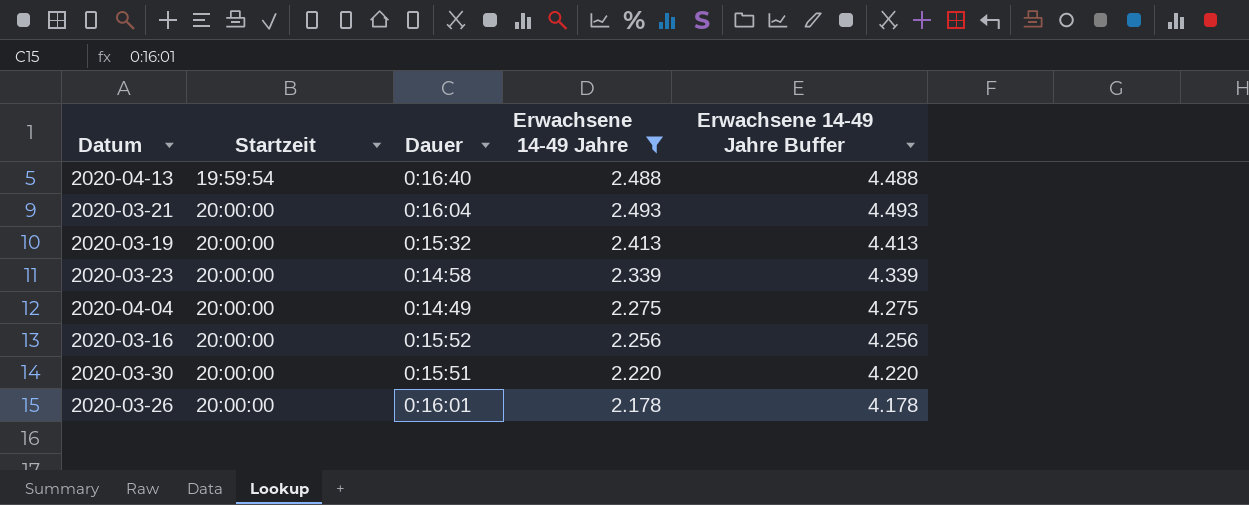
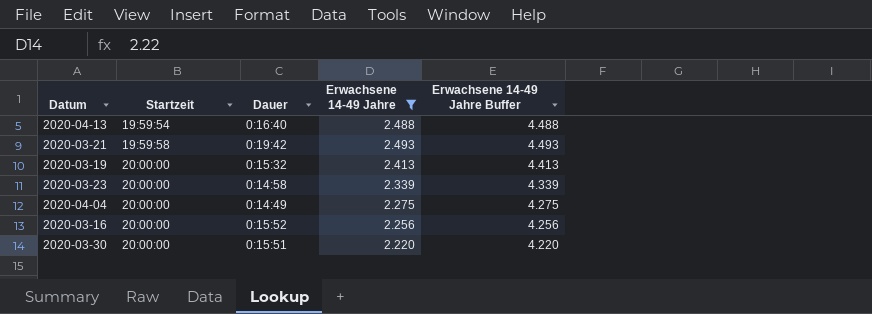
row 2020-03-26: 20:00:00 | 0:16:01 | 2.178 | 4.178 -> none
2020-03-21 | Startzeit: 20:00:00 -> 19:59:58
2020-03-21 | Dauer: 0:16:04 -> 0:19:42

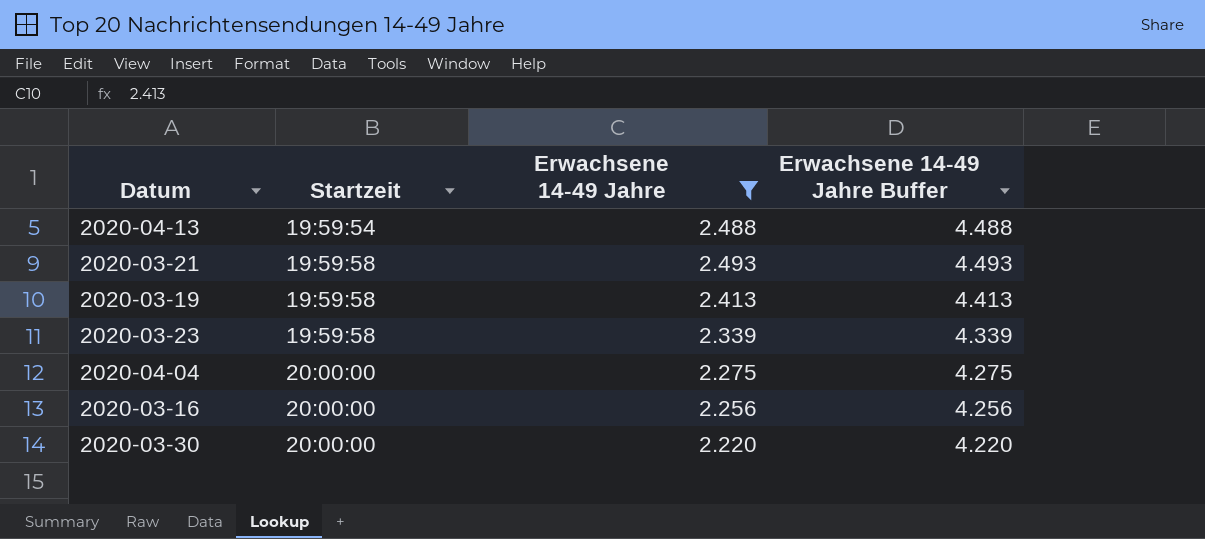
column Dauer | position: 3 -> none
2020-03-19 | Startzeit: 20:00:00 -> 19:59:58
2020-03-23 | Startzeit: 20:00:00 -> 19:59:58

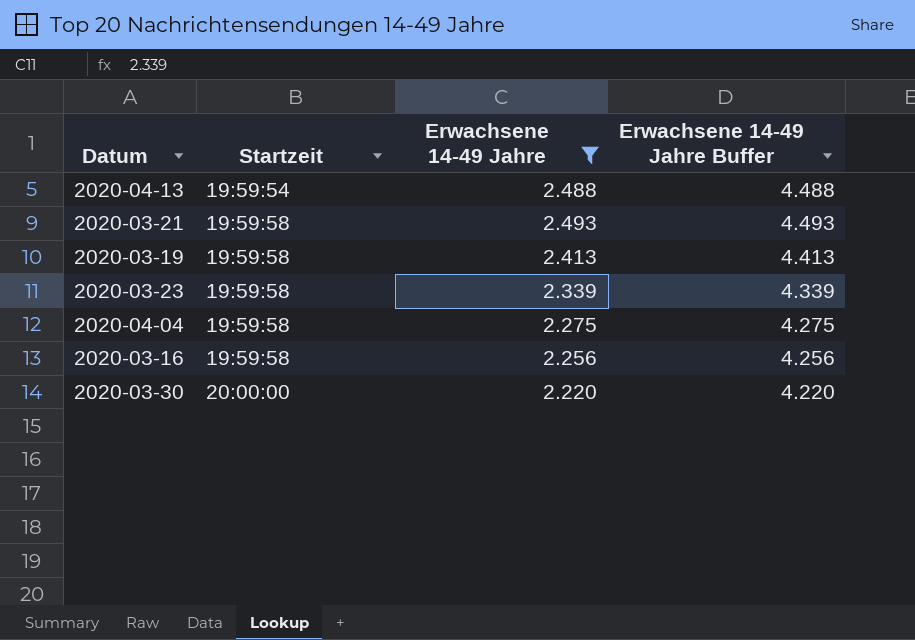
2020-04-04 | Startzeit: 20:00:00 -> 19:59:58
2020-03-16 | Startzeit: 20:00:00 -> 19:59:58

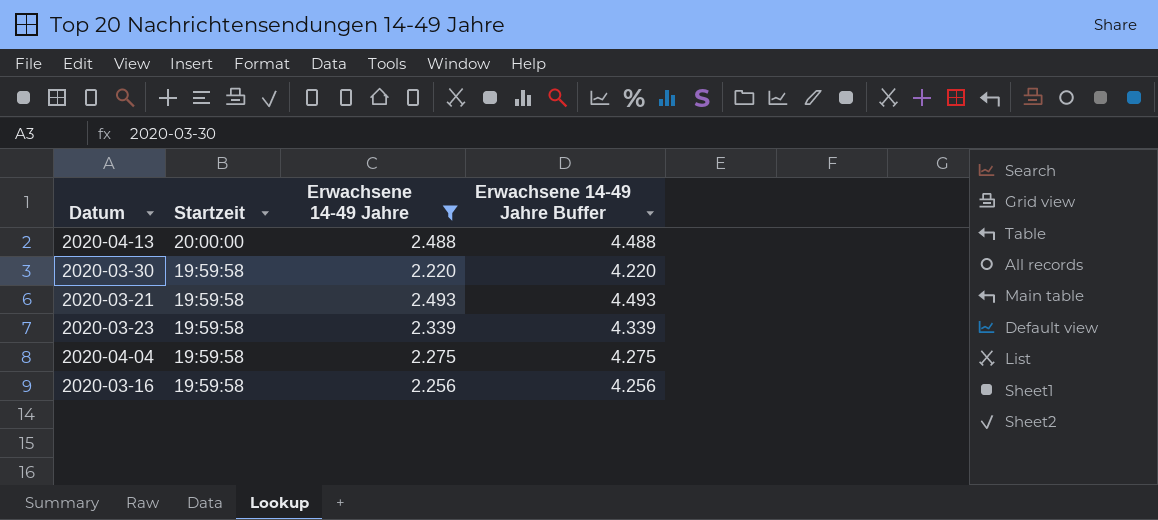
row order: Startzeit ascending -> Startzeit descending
row 2020-03-19: 19:59:58 | 2.413 | 4.413 -> none
2020-04-13 | Startzeit: 19:59:54 -> 20:00:00
2020-03-30 | Startzeit: 20:00:00 -> 19:59:58

